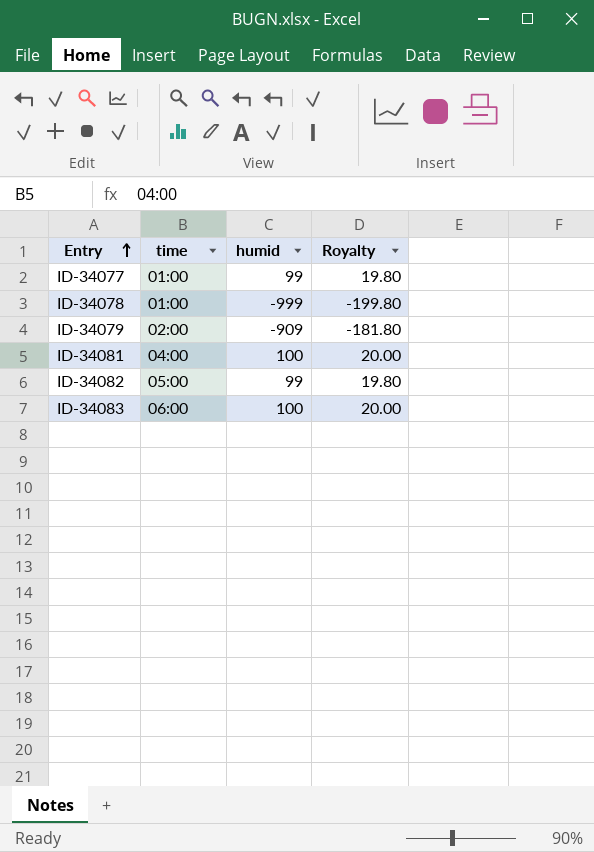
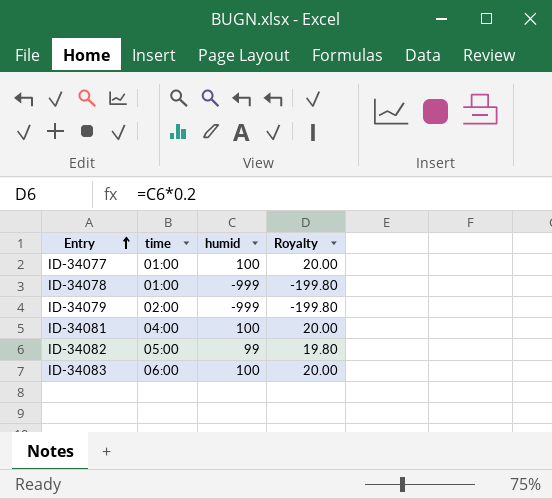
ID-34077 | humid: 99 -> 100
ID-34077 | Royalty: 19.80 -> 20.00
ID-34079 | humid: -909 -> -999
ID-34079 | Royalty: -181.80 -> -199.80

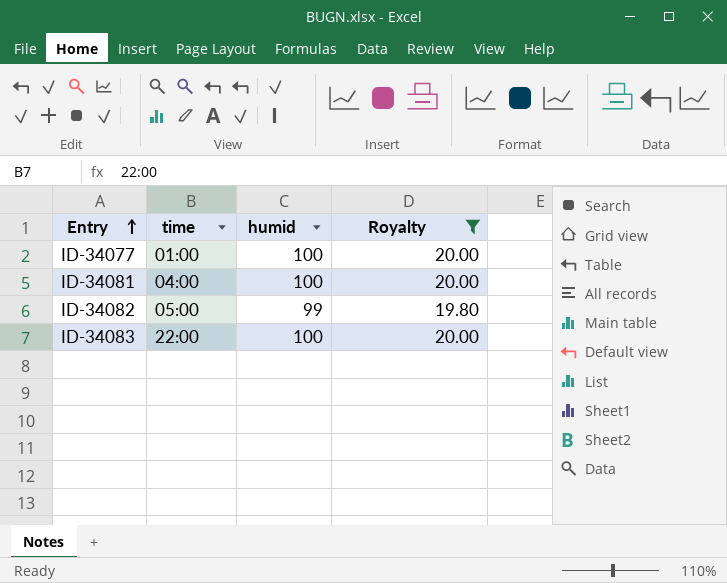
filter: none -> Royalty != -199.80
ID-34083 | time: 06:00 -> 22:00

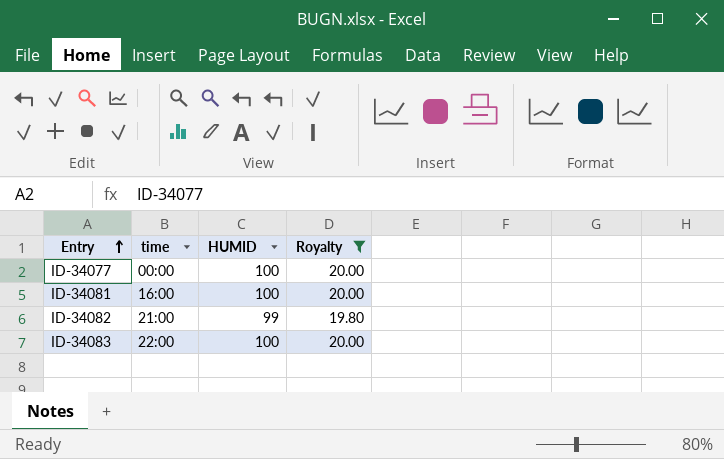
column name: humid -> HUMID
ID-34077 | time: 01:00 -> 00:00
ID-34081 | time: 04:00 -> 16:00
ID-34082 | time: 05:00 -> 21:00

